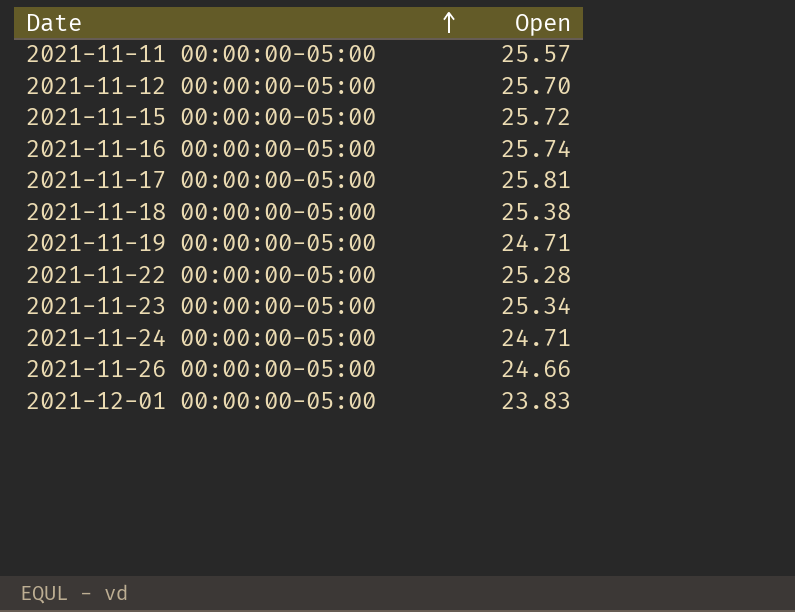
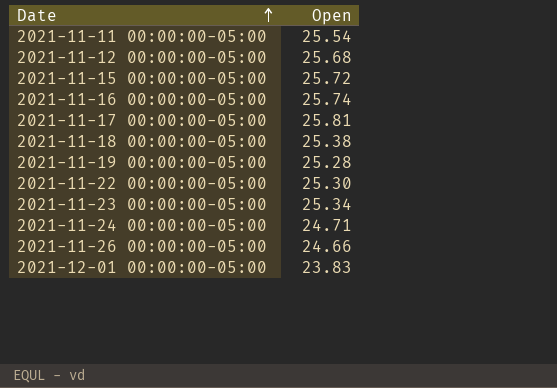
2021-11-11 00:00:00-05:00 | Open: 25.57 -> 25.54
2021-11-12 00:00:00-05:00 | Open: 25.70 -> 25.68
2021-11-19 00:00:00-05:00 | Open: 24.71 -> 25.28
2021-11-22 00:00:00-05:00 | Open: 25.28 -> 25.30

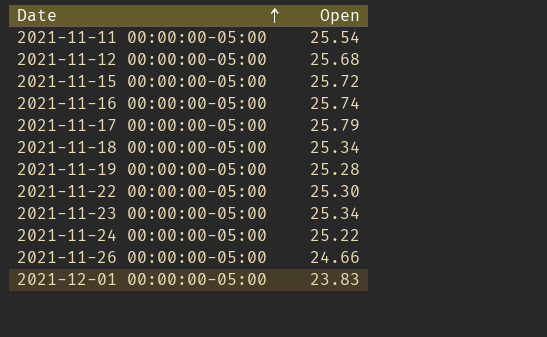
2021-11-17 00:00:00-05:00 | Open: 25.81 -> 25.79
2021-11-18 00:00:00-05:00 | Open: 25.38 -> 25.34
2021-11-24 00:00:00-05:00 | Open: 24.71 -> 25.22

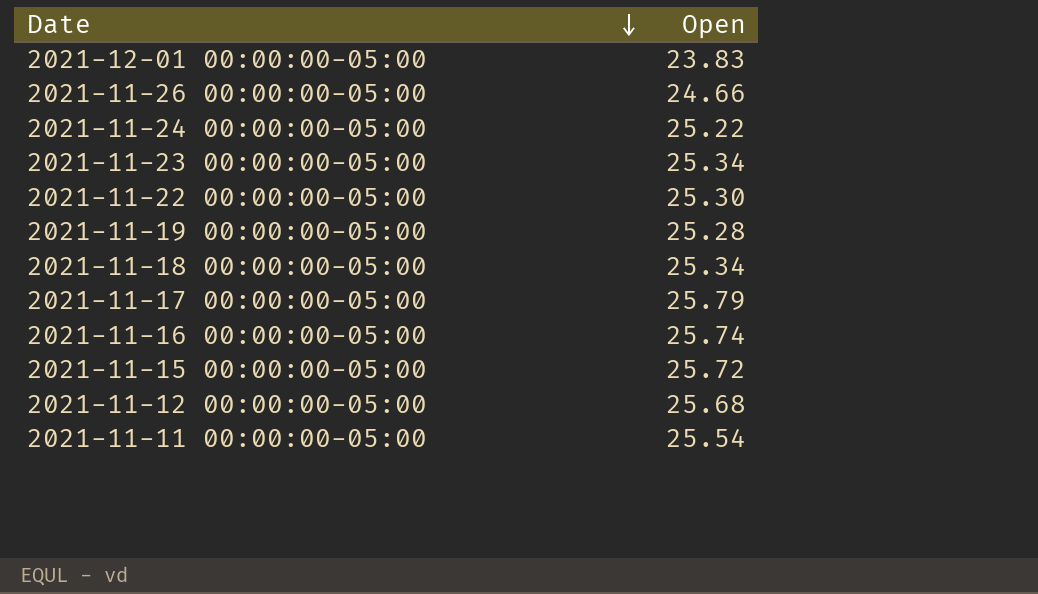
row order: Date ascending -> Date descending

